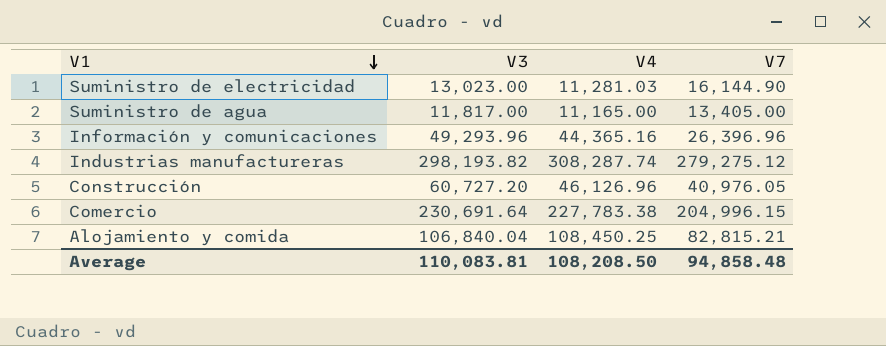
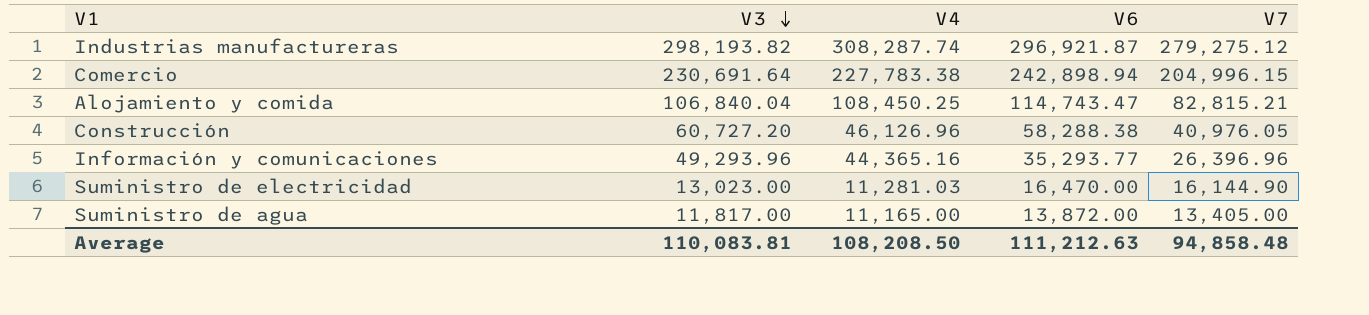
row order: V1 descending -> V3 descending
column V6 | position: none -> 4

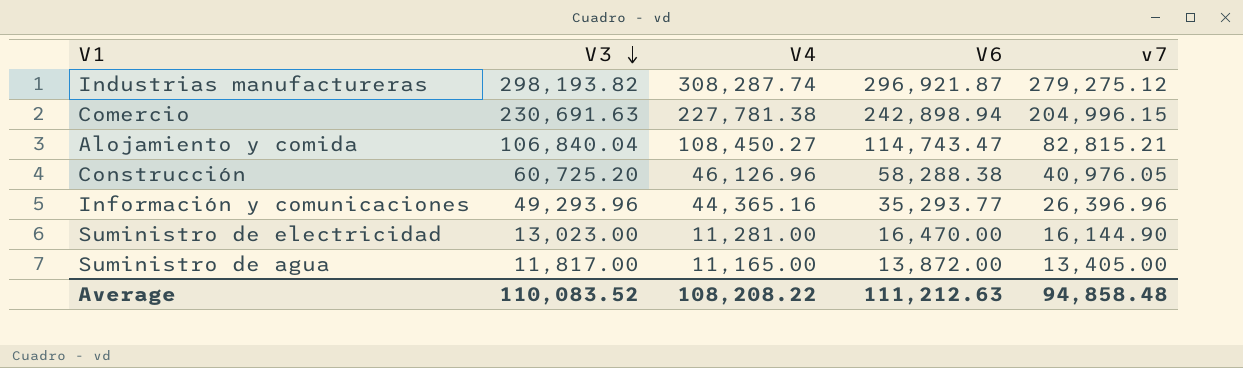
column name: V7 -> v7
Comercio | V3: 230,691.64 -> 230,691.63
Comercio | V4: 227,783.38 -> 227,781.38
Alojamiento y comida | V4: 108,450.25 -> 108,450.27
Construcción | V3: 60,727.20 -> 60,725.20
Suministro de electricidad | V4: 11,281.03 -> 11,281.00
Average | V3: 110,083.81 -> 110,083.52
Average | V4: 108,208.50 -> 108,208.22

